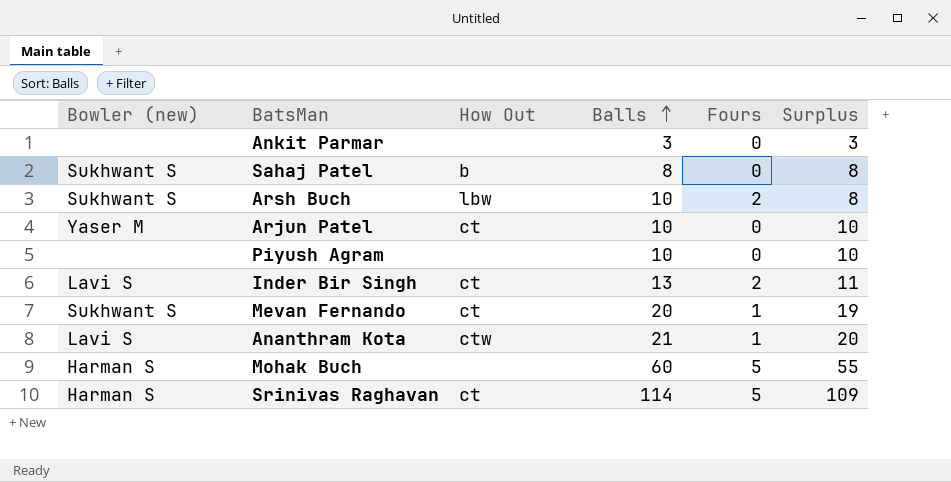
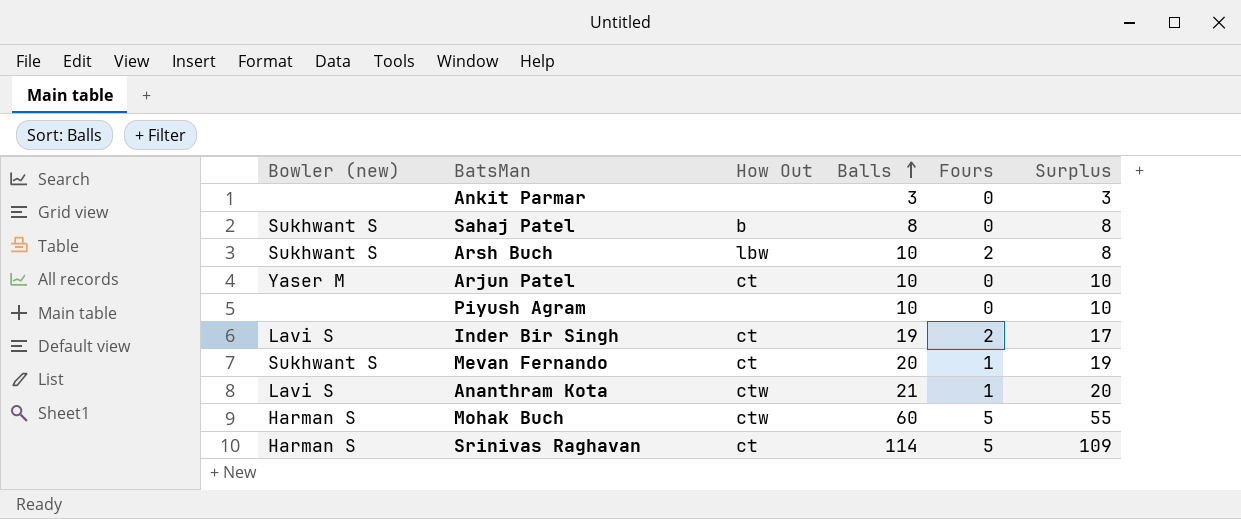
Inder Bir Singh | Balls: 13 -> 19
Inder Bir Singh | Surplus: 11 -> 17
Mohak Buch | How Out: none -> ctw

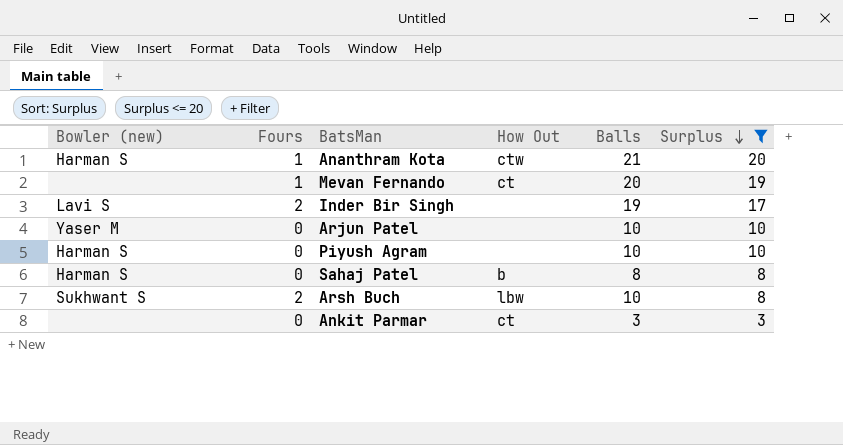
filter: none -> Surplus <= 20
row order: Balls ascending -> Surplus descending
column Fours | position: 5 -> 2
Ananthram Kota | Bowler (new): Lavi S -> Harman S
Mevan Fernando | Bowler (new): Sukhwant S -> none
Inder Bir Singh | How Out: ct -> none
Arjun Patel | How Out: ct -> none
Piyush Agram | Bowler (new): none -> Harman S
Sahaj Patel | Bowler (new): Sukhwant S -> Harman S
Ankit Parmar | How Out: none -> ct

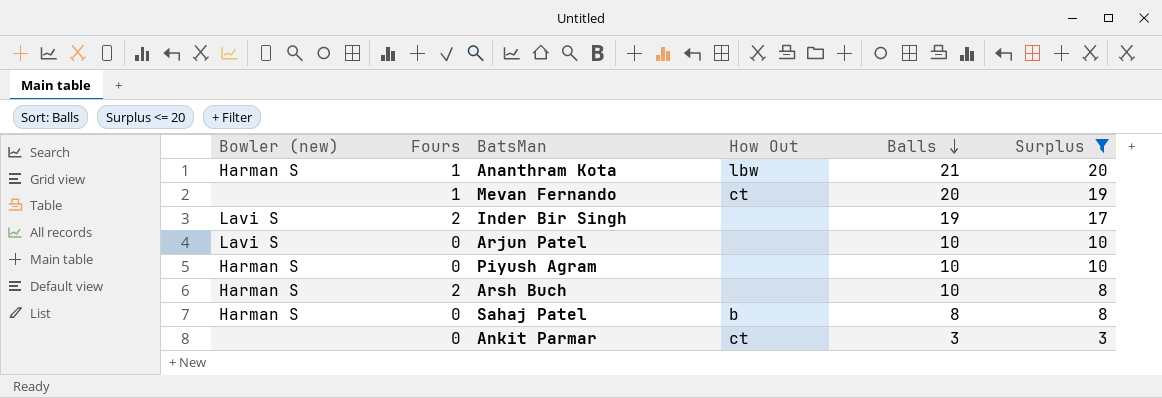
row order: Surplus descending -> Balls descending
Ananthram Kota | How Out: ctw -> lbw
Arjun Patel | Bowler (new): Yaser M -> Lavi S
Arsh Buch | Bowler (new): Sukhwant S -> Harman S
Arsh Buch | How Out: lbw -> none

